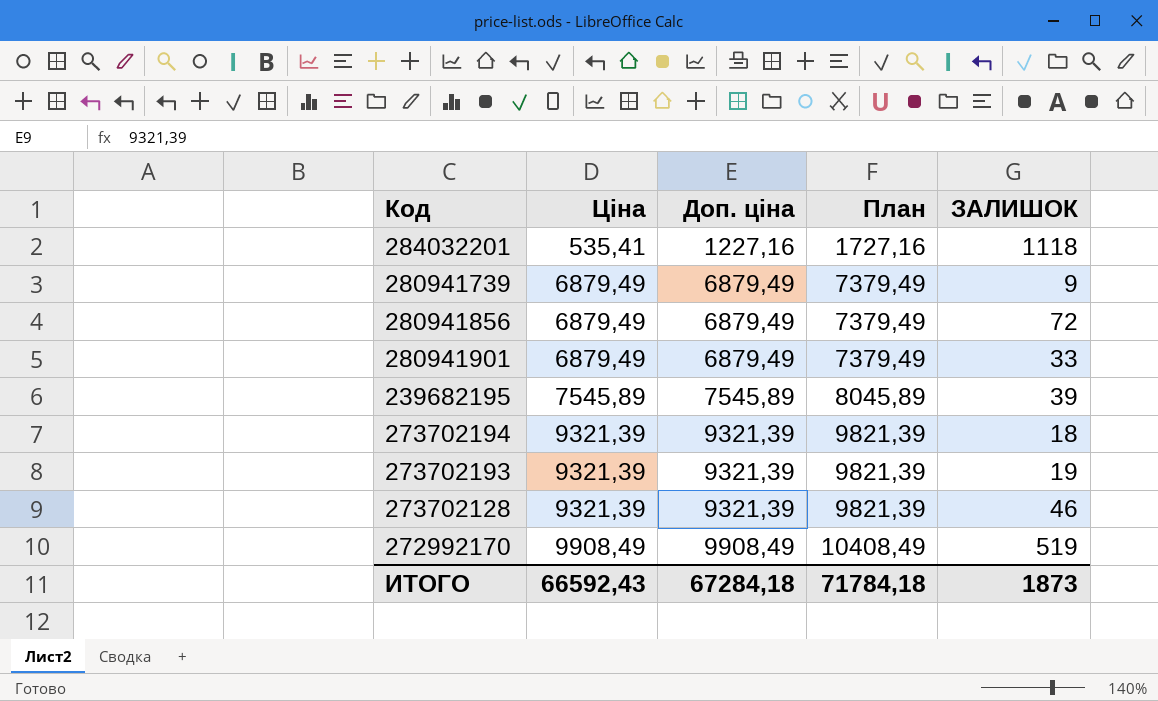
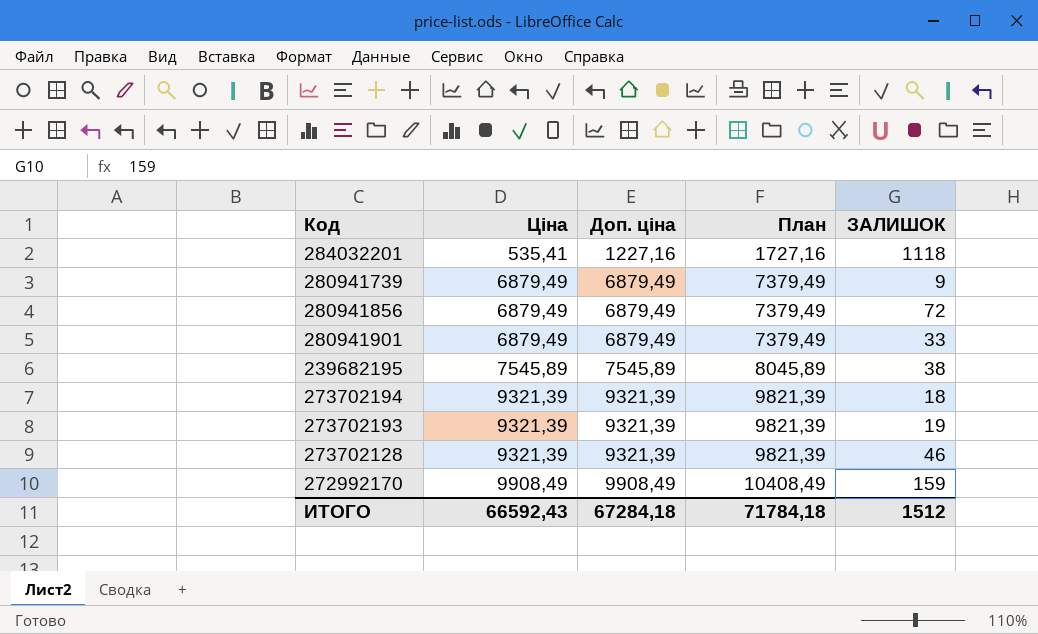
239682195 | ЗАЛИШОК: 39 -> 38
272992170 | ЗАЛИШОК: 519 -> 159
ИТОГО | ЗАЛИШОК: 1873 -> 1512

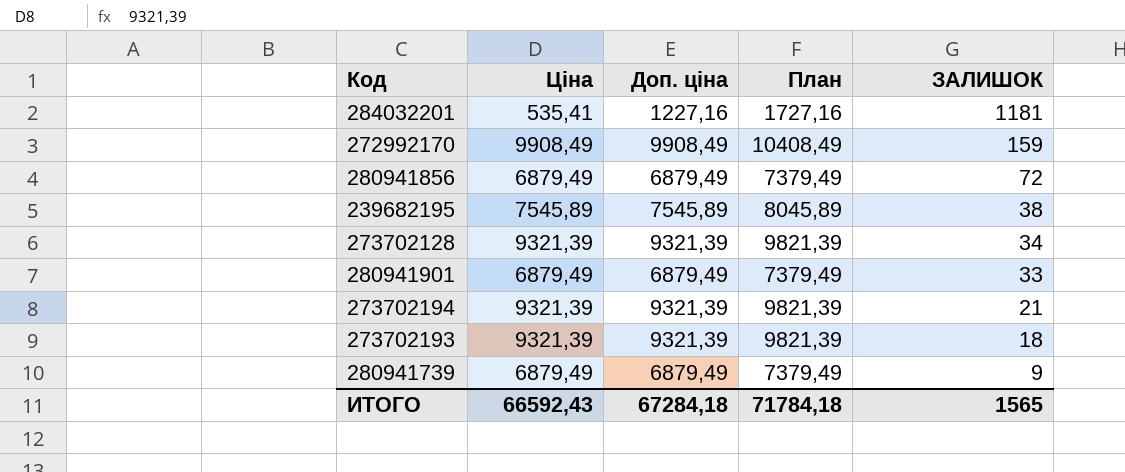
row order: Ціна ascending -> ЗАЛИШОК descending
284032201 | ЗАЛИШОК: 1118 -> 1181
273702128 | ЗАЛИШОК: 46 -> 34
273702194 | ЗАЛИШОК: 18 -> 21
273702193 | ЗАЛИШОК: 19 -> 18
ИТОГО | ЗАЛИШОК: 1512 -> 1565

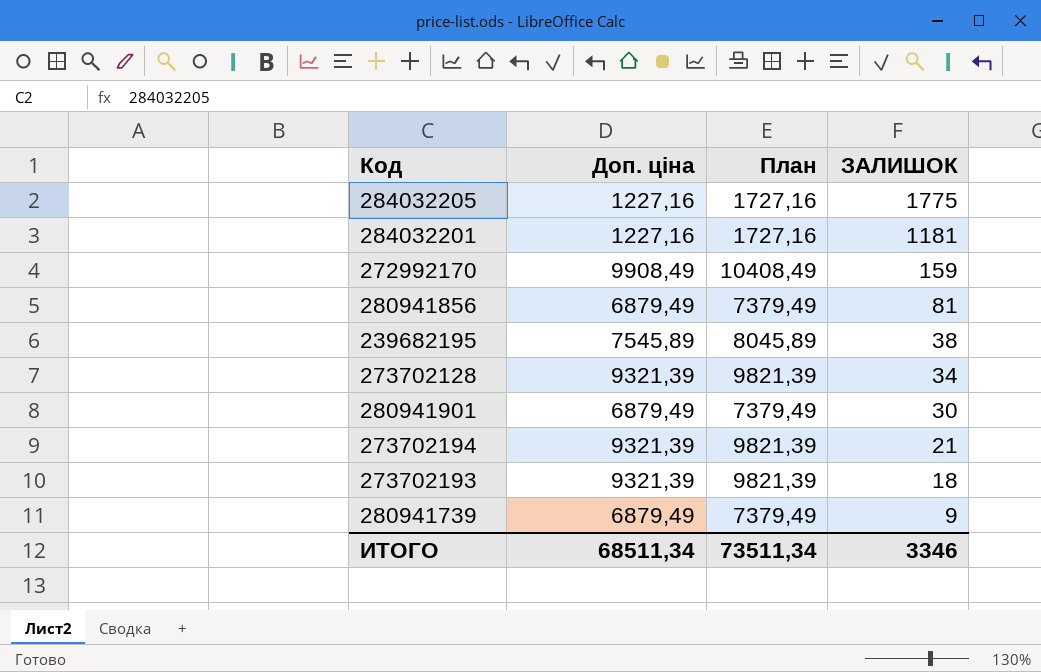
column Ціна | position: 2 -> none
row 284032205: none -> 1227,16 | 1727,16 | 1775
280941856 | ЗАЛИШОК: 72 -> 81
280941901 | ЗАЛИШОК: 33 -> 30
ИТОГО | Доп. ціна: 67284,18 -> 68511,34
ИТОГО | План: 71784,18 -> 73511,34
ИТОГО | ЗАЛИШОК: 1565 -> 3346

